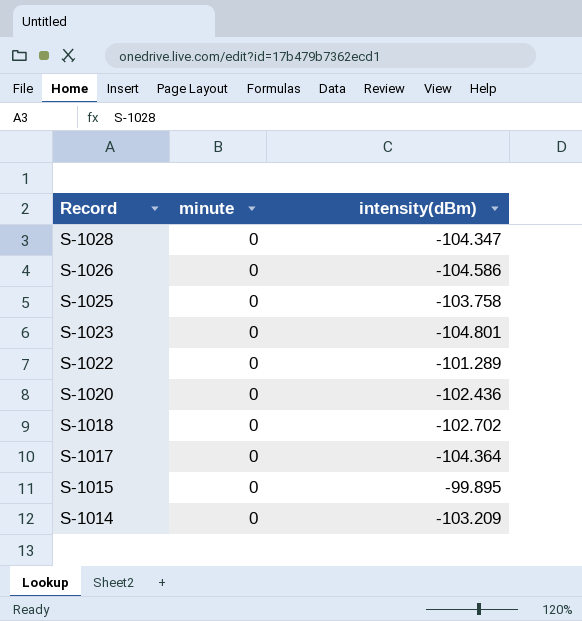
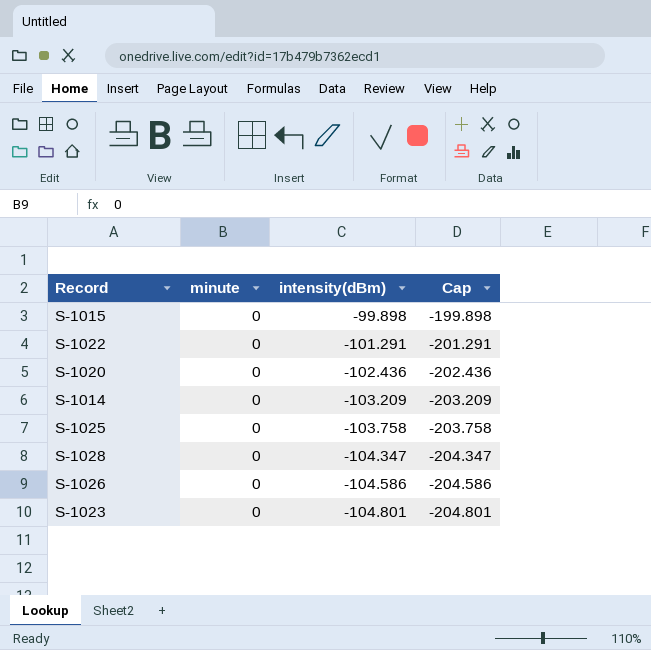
row order: Record descending -> intensity(dBm) descending
column Cap | formula: none -> [intensity(dBm)] - 100
row S-1018: 0 | -102.702 -> none
row S-1017: 0 | -104.364 -> none
S-1015 | intensity(dBm): -99.895 -> -99.898
S-1022 | intensity(dBm): -101.289 -> -101.291

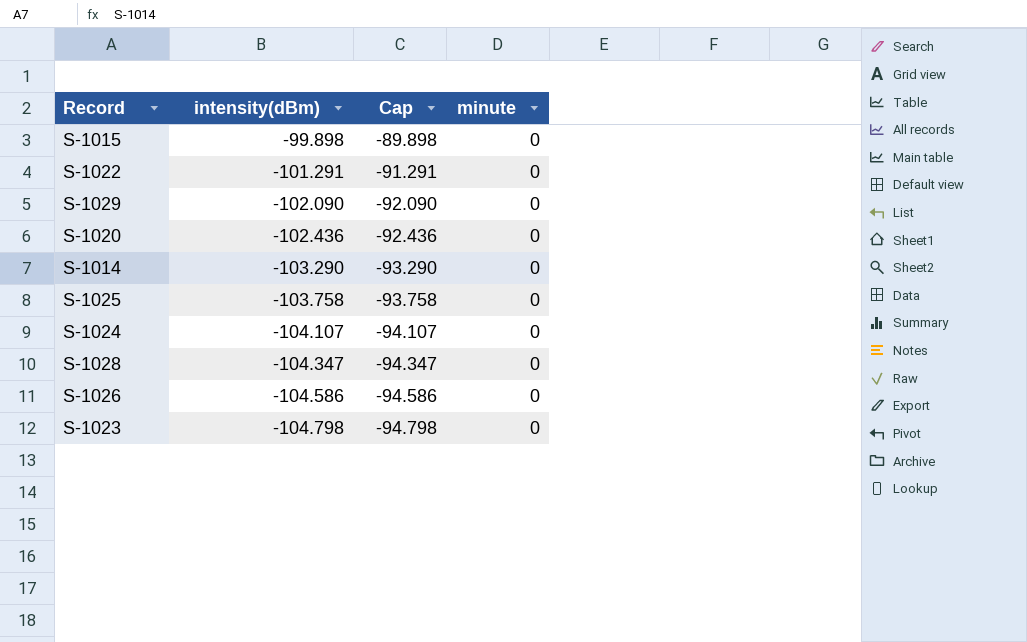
column Cap | formula: [intensity(dBm)] - 100 -> [intensity(dBm)] + 10
column minute | position: 2 -> 4
row S-1029: none -> -102.090 | -92.090 | 0
S-1014 | intensity(dBm): -103.209 -> -103.290
row S-1024: none -> -104.107 | -94.107 | 0
S-1023 | intensity(dBm): -104.801 -> -104.798

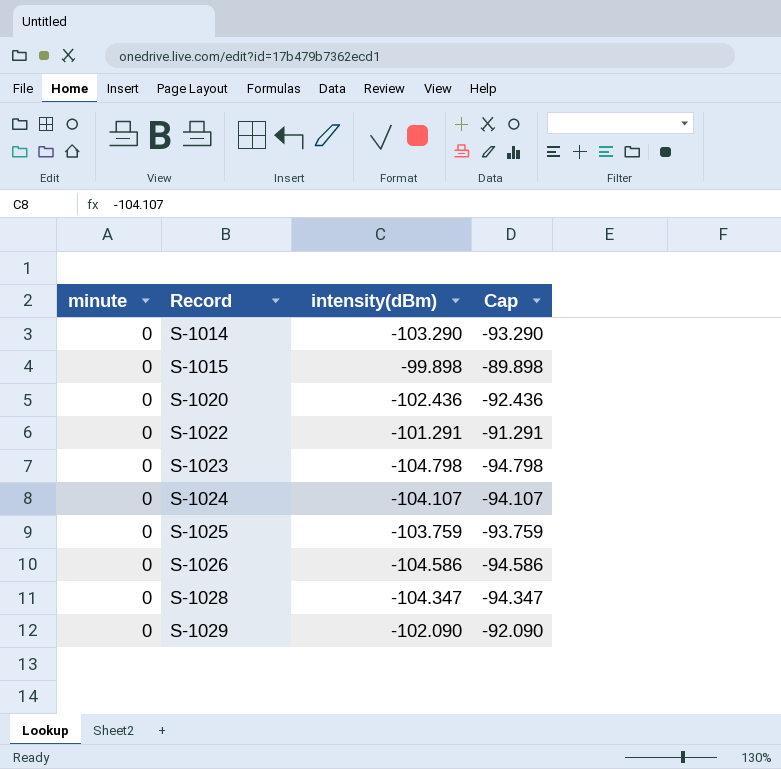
row order: intensity(dBm) descending -> Record ascending
column minute | position: 4 -> 1
S-1025 | intensity(dBm): -103.758 -> -103.759
S-1025 | Cap: -93.758 -> -93.759

